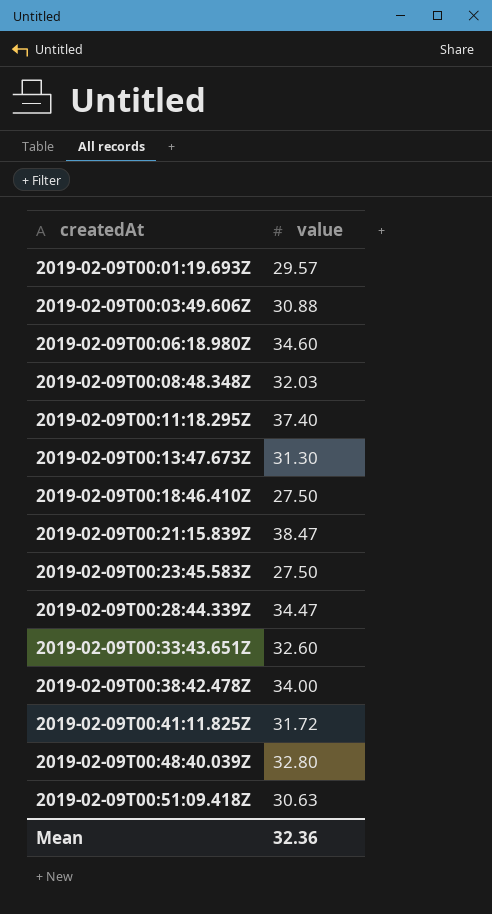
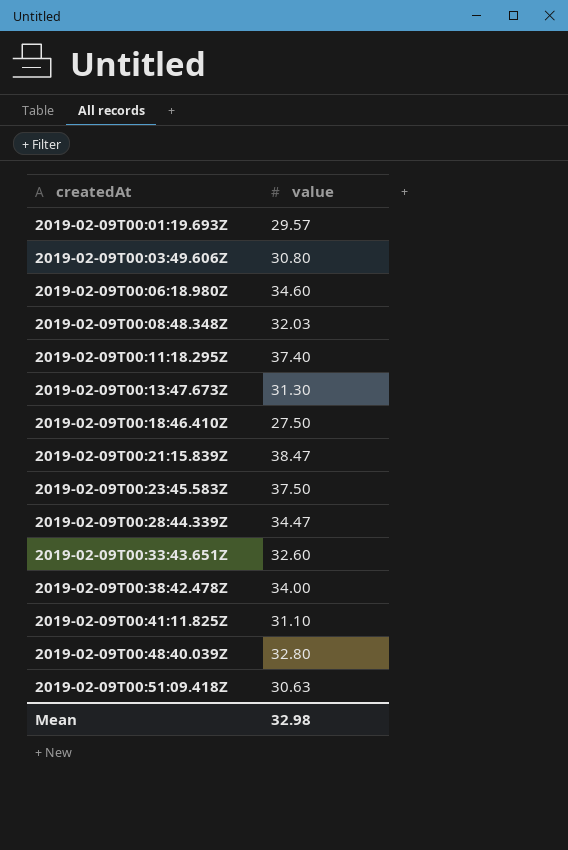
2019-02-09T00:03:49.606Z | value: 30.88 -> 30.80
2019-02-09T00:23:45.583Z | value: 27.50 -> 37.50
2019-02-09T00:41:11.825Z | value: 31.72 -> 31.10
Mean | value: 32.36 -> 32.98

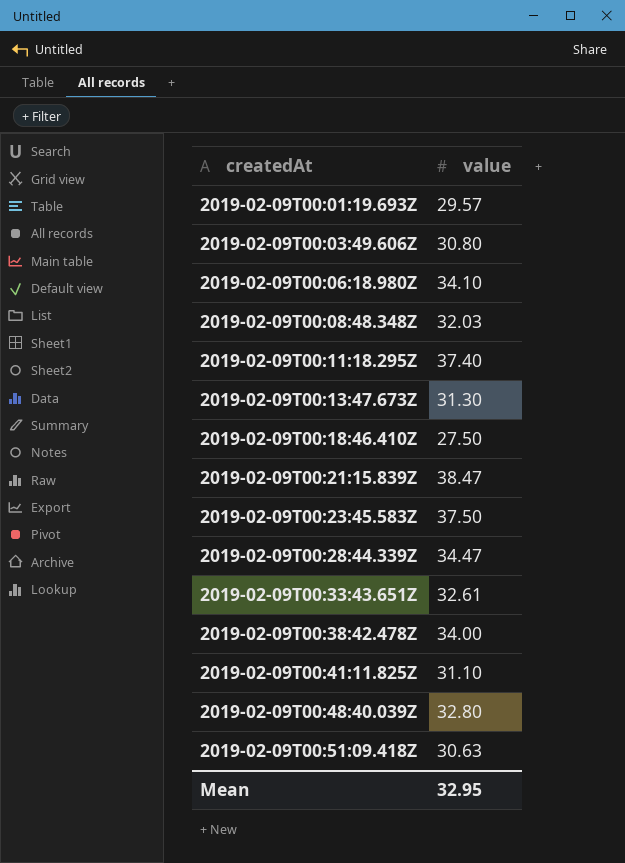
2019-02-09T00:06:18.980Z | value: 34.60 -> 34.10
2019-02-09T00:33:43.651Z | value: 32.60 -> 32.61
Mean | value: 32.98 -> 32.95

